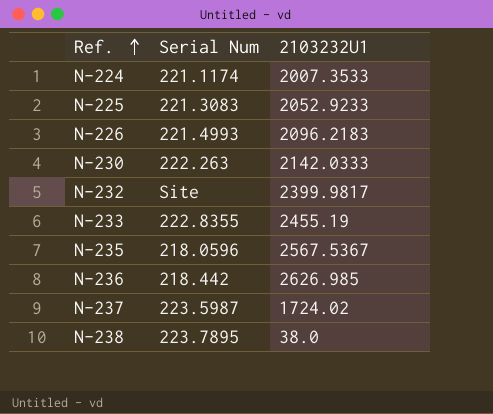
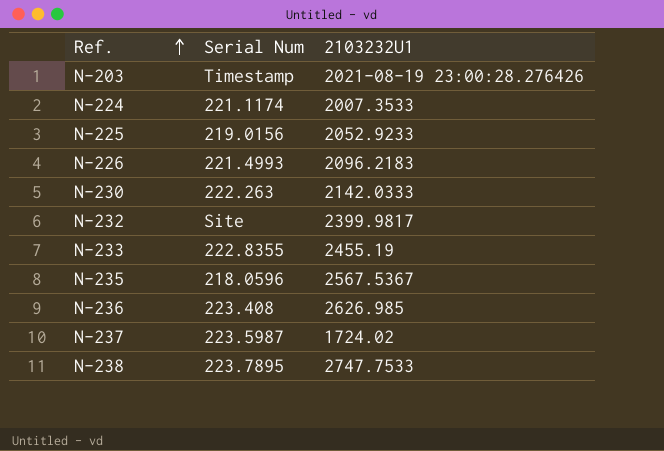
row N-203: none -> Timestamp | 2021-08-19 23:00:28.276426
N-225 | Serial Num: 221.3083 -> 219.0156
N-236 | Serial Num: 218.442 -> 223.408
N-238 | 2103232U1: 38.0 -> 2747.7533

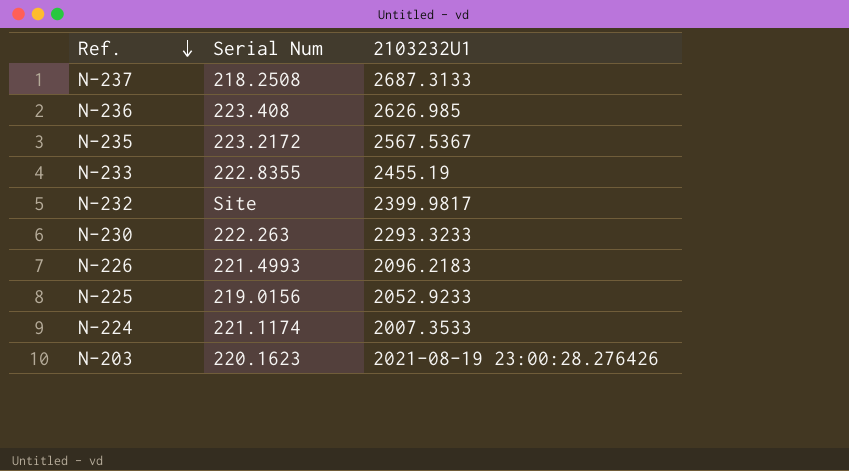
row order: Ref. ascending -> Ref. descending
row N-238: 223.7895 | 2747.7533 -> none
N-237 | Serial Num: 223.5987 -> 218.2508
N-237 | 2103232U1: 1724.02 -> 2687.3133
N-235 | Serial Num: 218.0596 -> 223.2172
N-230 | 2103232U1: 2142.0333 -> 2293.3233
N-203 | Serial Num: Timestamp -> 220.1623

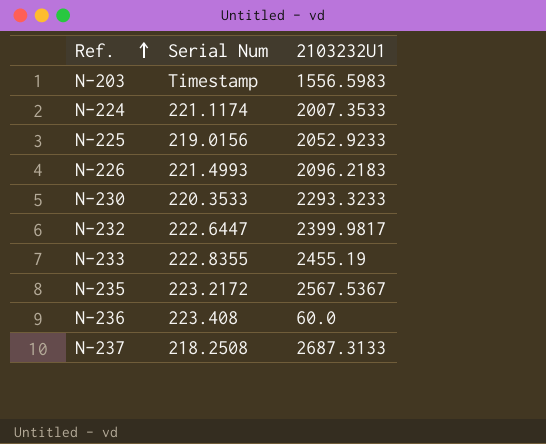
row order: Ref. descending -> Ref. ascending
N-203 | Serial Num: 220.1623 -> Timestamp
N-203 | 2103232U1: 2021-08-19 23:00:28.276426 -> 1556.5983
N-230 | Serial Num: 222.263 -> 220.3533
N-232 | Serial Num: Site -> 222.6447
N-236 | 2103232U1: 2626.985 -> 60.0

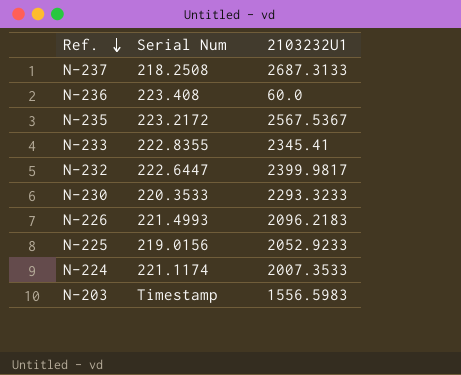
row order: Ref. ascending -> Ref. descending
N-233 | 2103232U1: 2455.19 -> 2345.41

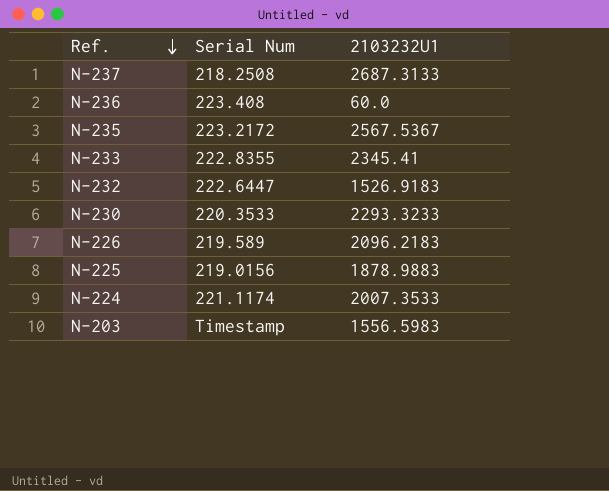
N-232 | 2103232U1: 2399.9817 -> 1526.9183
N-226 | Serial Num: 221.4993 -> 219.589
N-225 | 2103232U1: 2052.9233 -> 1878.9883

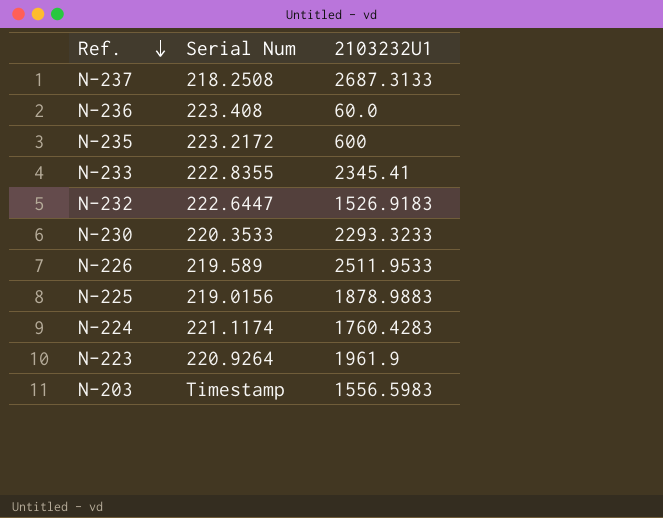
N-235 | 2103232U1: 2567.5367 -> 600
N-226 | 2103232U1: 2096.2183 -> 2511.9533
N-224 | 2103232U1: 2007.3533 -> 1760.4283
row N-223: none -> 220.9264 | 1961.9

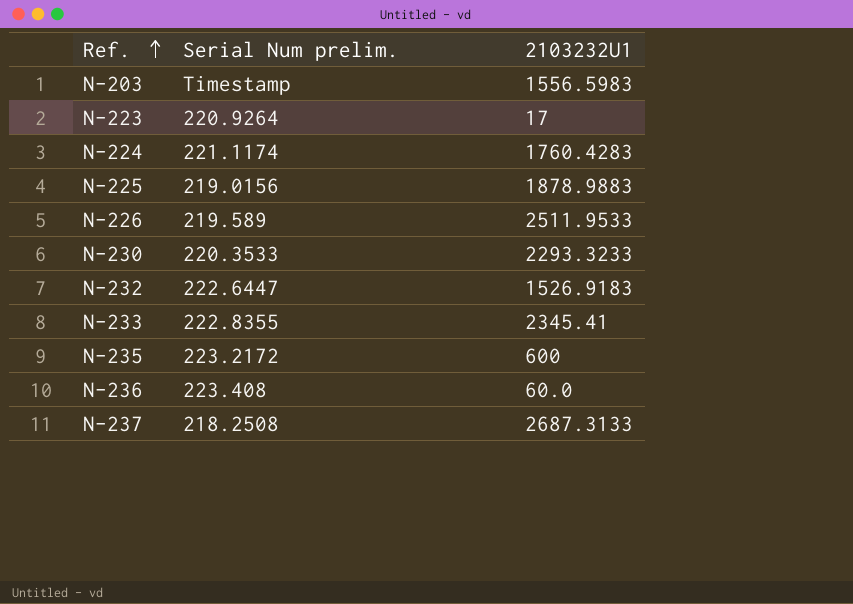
row order: Ref. descending -> Ref. ascending
column name: Serial Num -> Serial Num prelim.
N-223 | 2103232U1: 1961.9 -> 17

